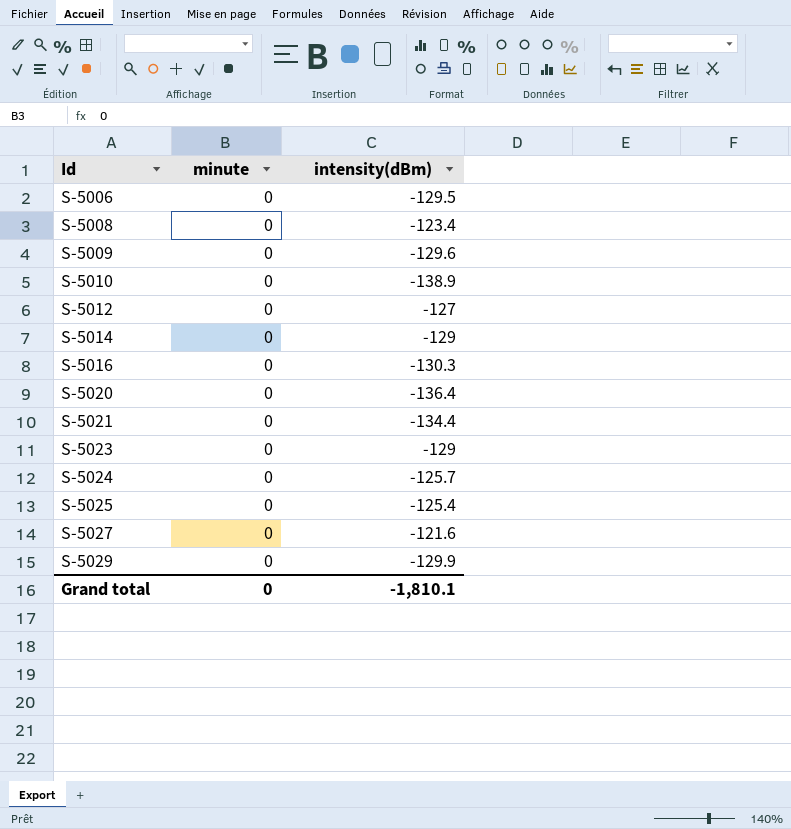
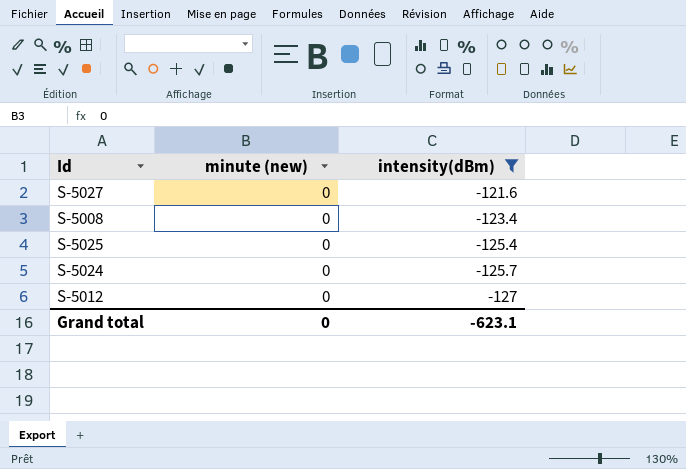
filter: none -> intensity(dBm) >= -127
row order: Id ascending -> intensity(dBm) descending
column name: minute -> minute (new)
Grand total | intensity(dBm): -1,810.1 -> -623.1

